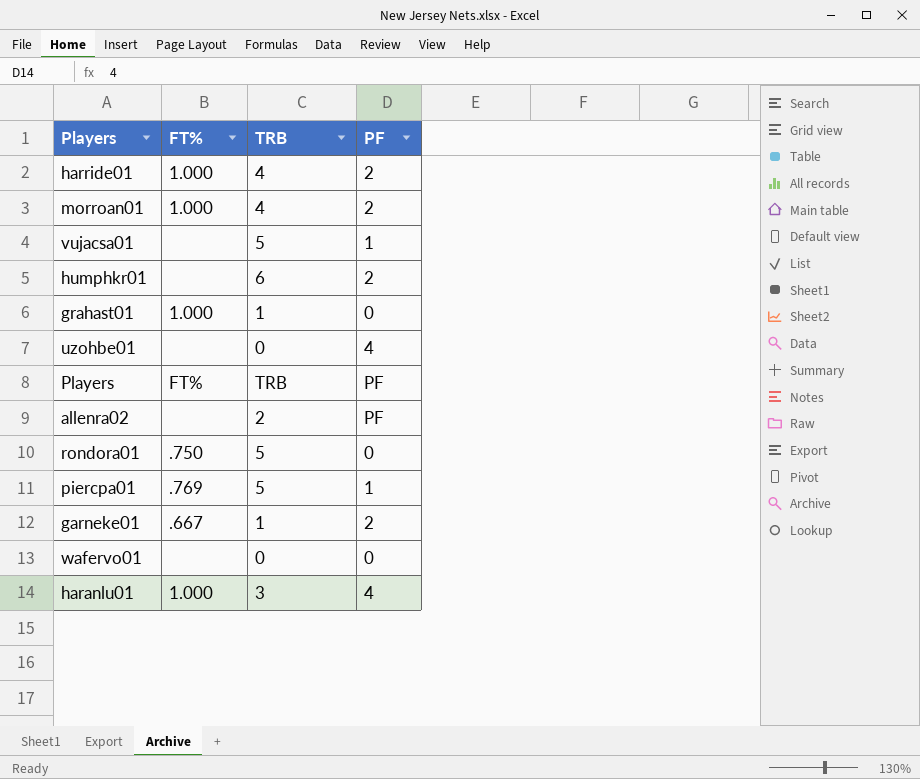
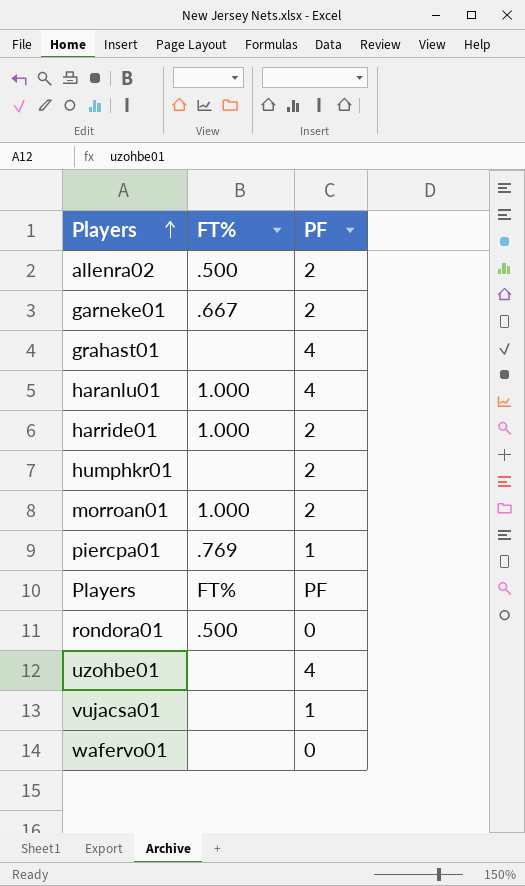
row order: none -> Players ascending
column TRB | position: 3 -> none
allenra02 | FT%: none -> .500
allenra02 | PF: PF -> 2
grahast01 | FT%: 1.000 -> none
grahast01 | PF: 0 -> 4
rondora01 | FT%: .750 -> .500

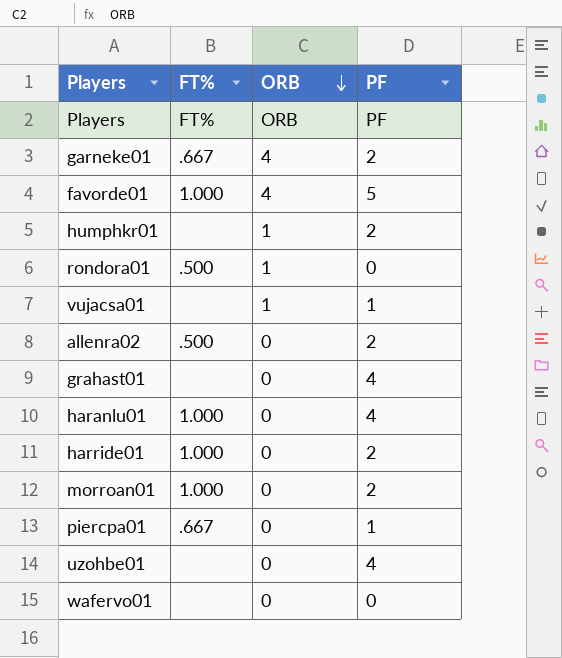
row order: Players ascending -> ORB descending
column ORB | position: none -> 3
row favorde01: none -> 1.000 | 4 | 5
piercpa01 | FT%: .769 -> .667

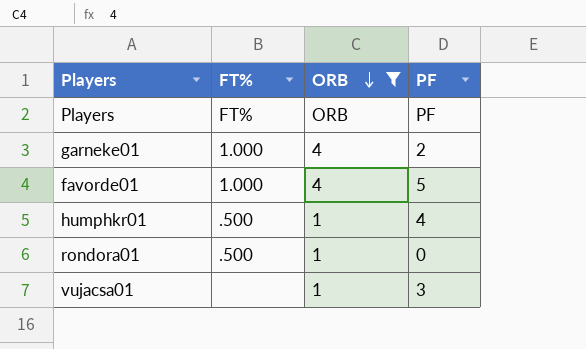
filter: none -> ORB != 0
garneke01 | FT%: .667 -> 1.000
humphkr01 | FT%: none -> .500
humphkr01 | PF: 2 -> 4
vujacsa01 | PF: 1 -> 3

